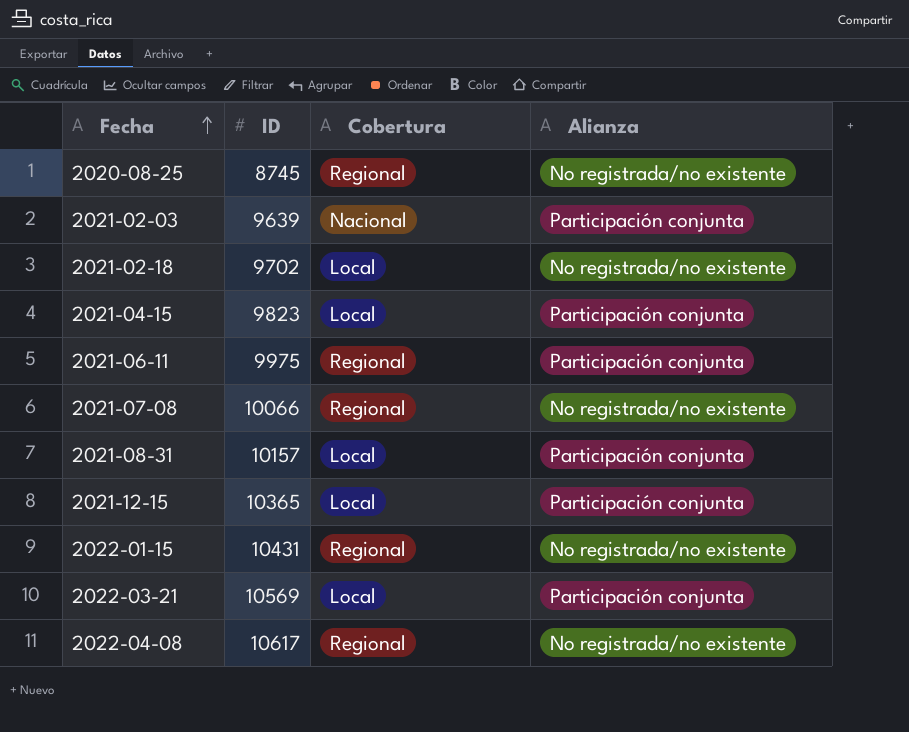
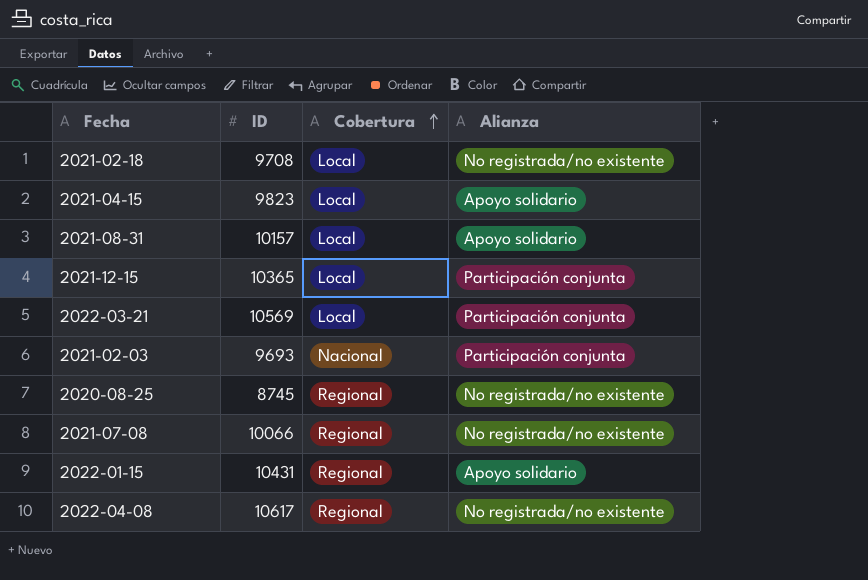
row order: Fecha ascending -> Cobertura ascending
row 2021-06-11: 9975 | Regional | Participación conjunta -> none
2021-02-18 | ID: 9702 -> 9708
2021-04-15 | Alianza: Participación conjunta -> Apoyo solidario
2021-08-31 | Alianza: Participación conjunta -> Apoyo solidario
2021-02-03 | ID: 9639 -> 9693
2022-01-15 | Alianza: No registrada/no existente -> Apoyo solidario

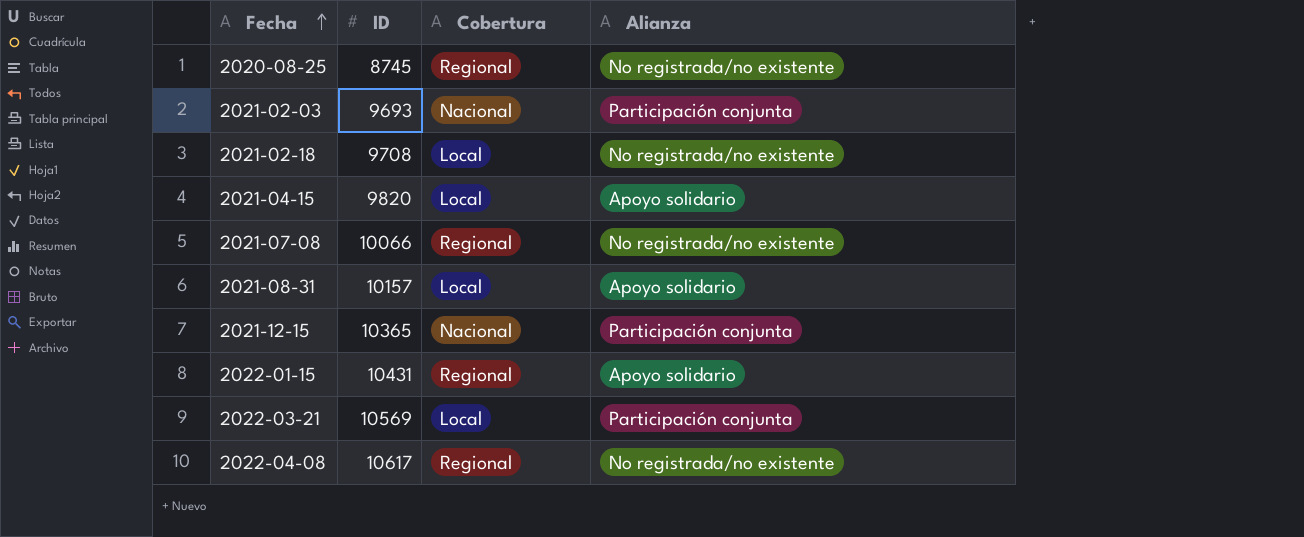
row order: Cobertura ascending -> Fecha ascending
2021-04-15 | ID: 9823 -> 9820
2021-12-15 | Cobertura: Local -> Nacional

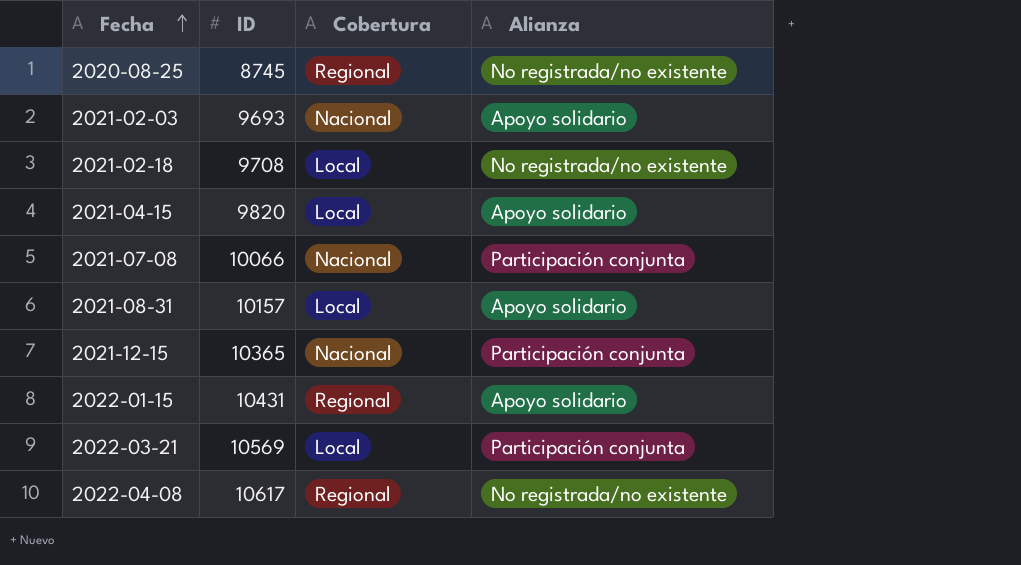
2021-02-03 | Alianza: Participación conjunta -> Apoyo solidario
2021-07-08 | Cobertura: Regional -> Nacional
2021-07-08 | Alianza: No registrada/no existente -> Participación conjunta

